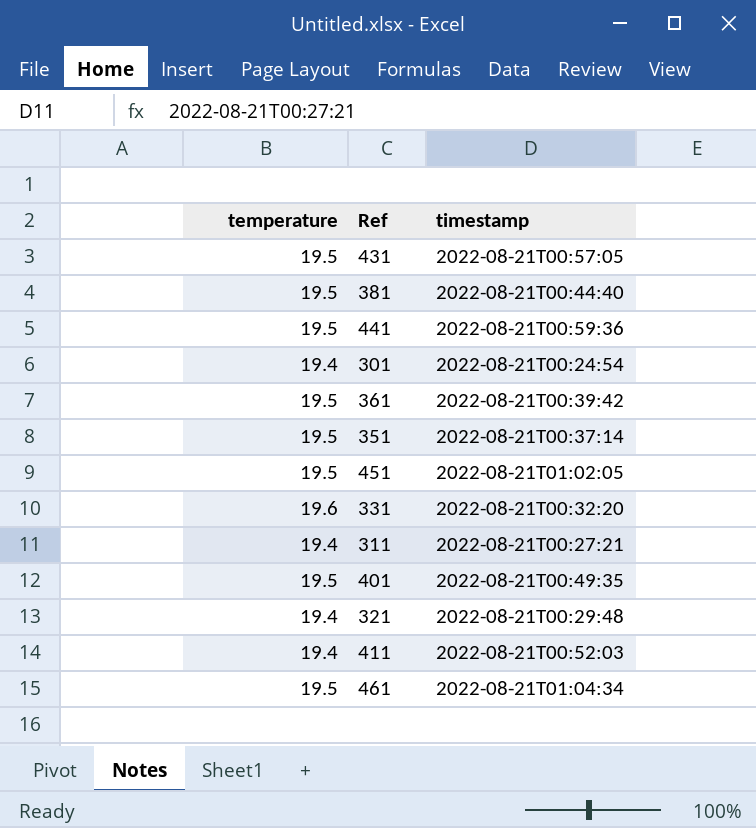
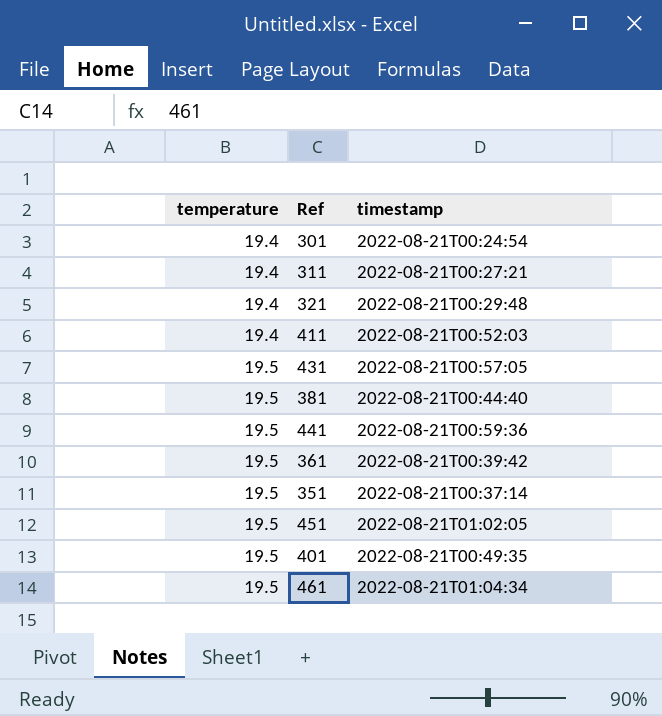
row order: none -> temperature ascending
row 331: 19.6 | 2022-08-21T00:32:20 -> none

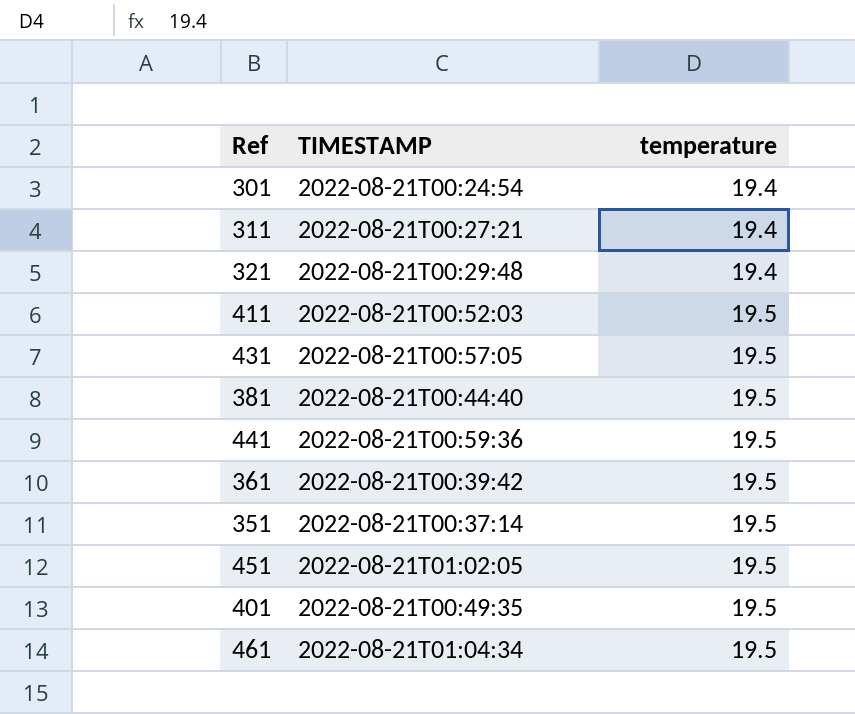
column name: timestamp -> TIMESTAMP
column temperature | position: 1 -> 3
411 | temperature: 19.4 -> 19.5

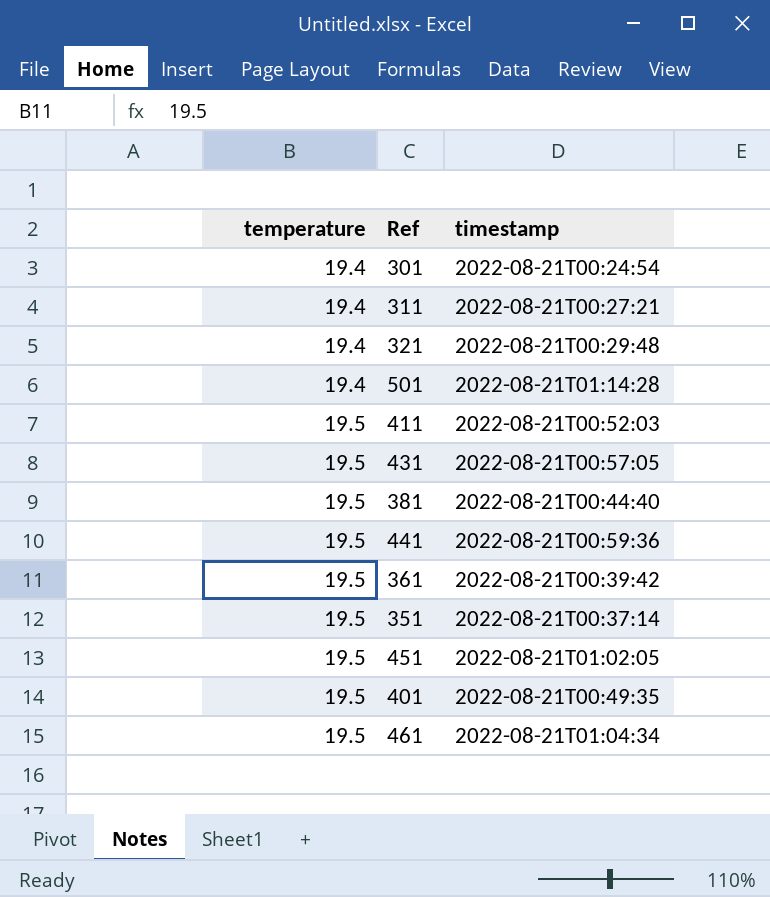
column temperature | position: 3 -> 1
column name: TIMESTAMP -> timestamp
row 501: none -> 19.4 | 2022-08-21T01:14:28

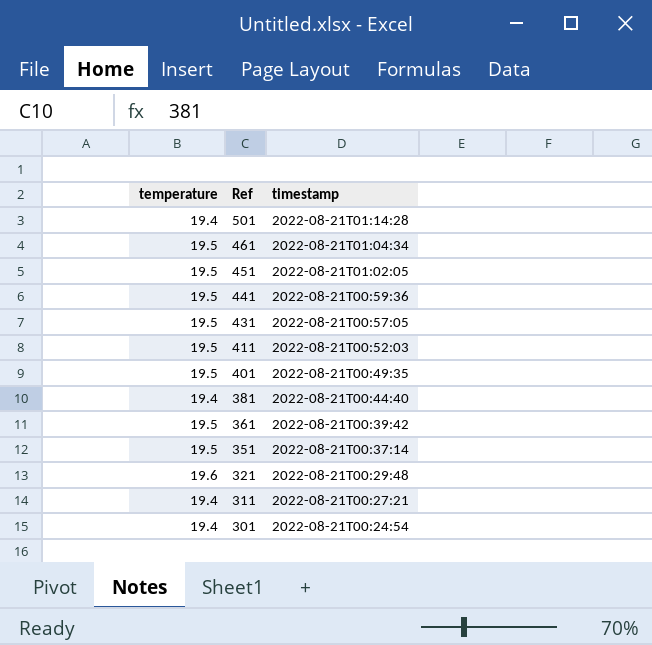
row order: temperature ascending -> Ref descending
381 | temperature: 19.5 -> 19.4
321 | temperature: 19.4 -> 19.6

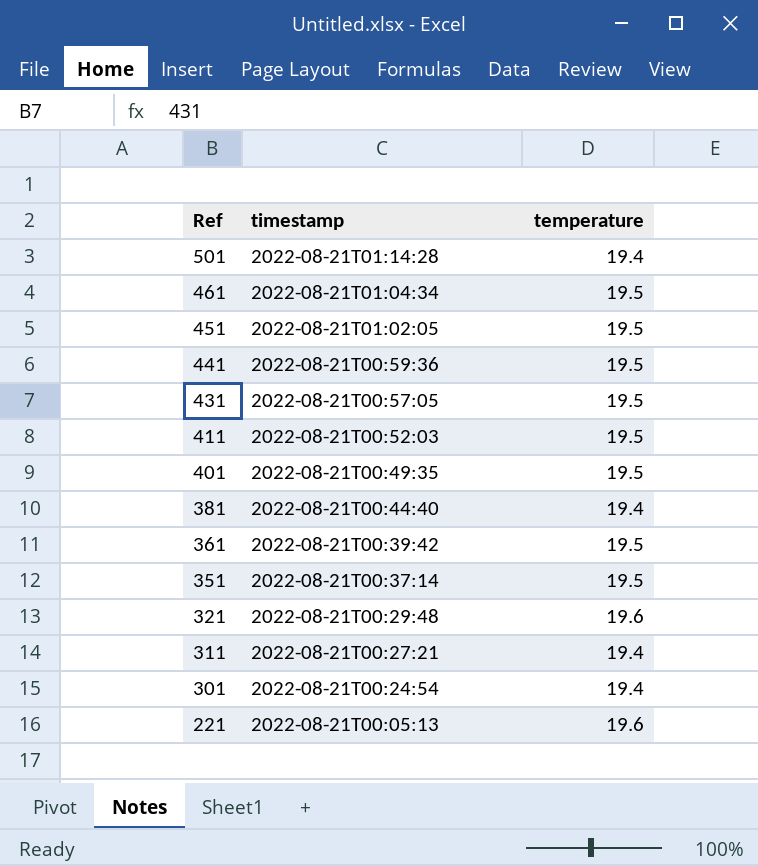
column temperature | position: 1 -> 3
row 221: none -> 2022-08-21T00:05:13 | 19.6

